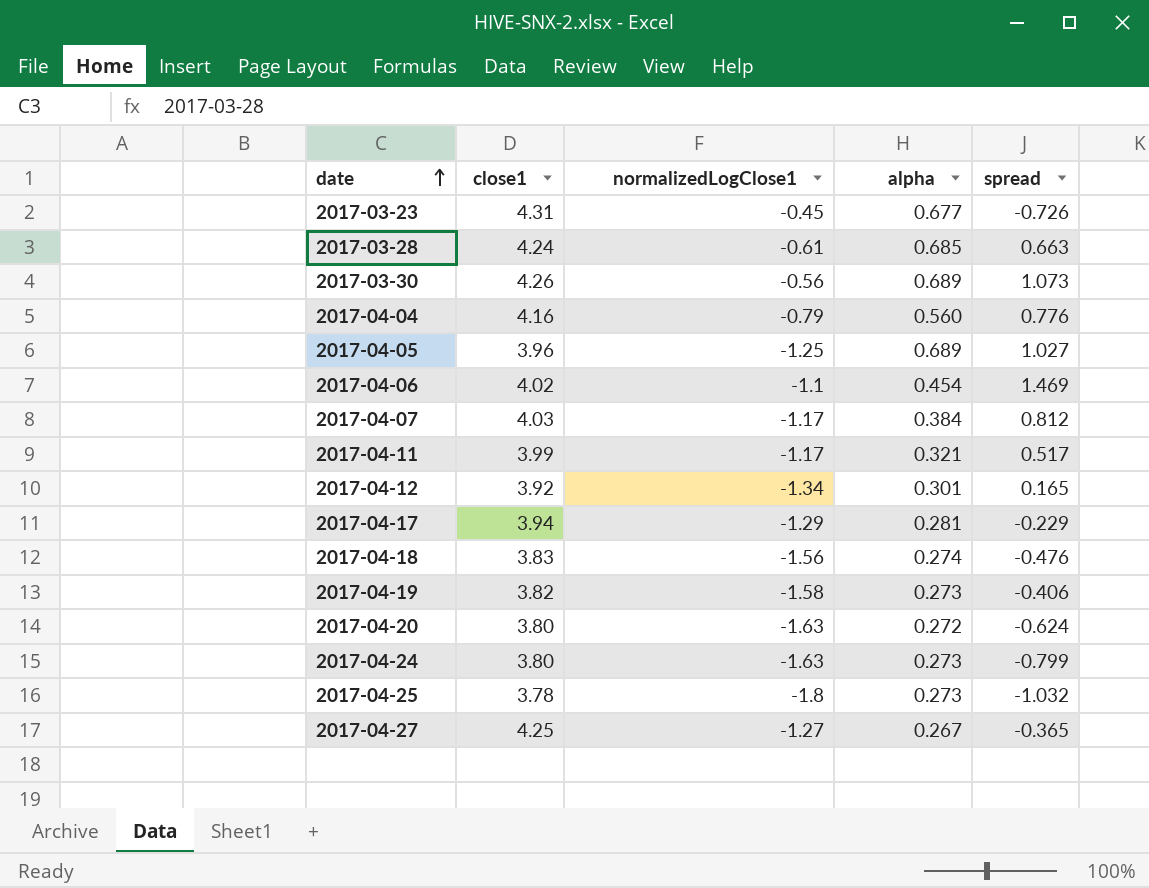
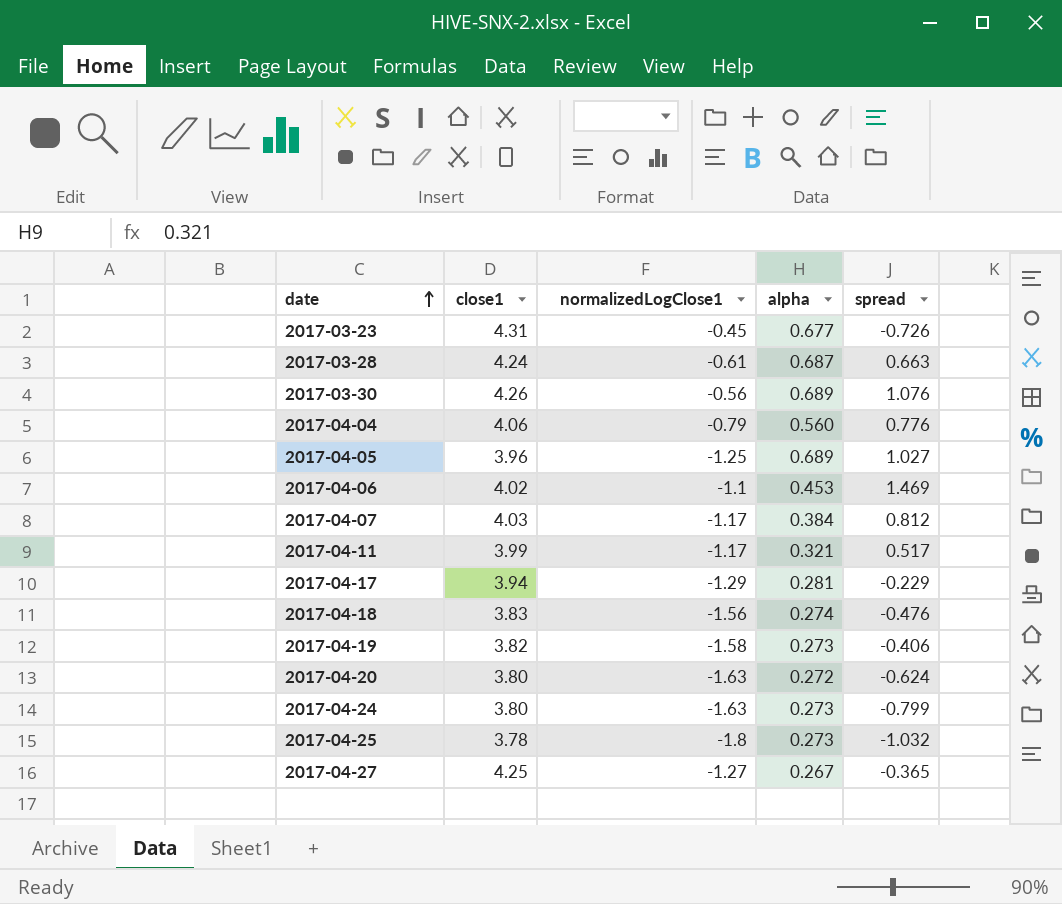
row 2017-04-12: 3.92 | -1.34 | 0.301 | 0.165 -> none
2017-03-28 | alpha: 0.685 -> 0.687
2017-03-30 | spread: 1.073 -> 1.076
2017-04-04 | close1: 4.16 -> 4.06
2017-04-06 | alpha: 0.454 -> 0.453

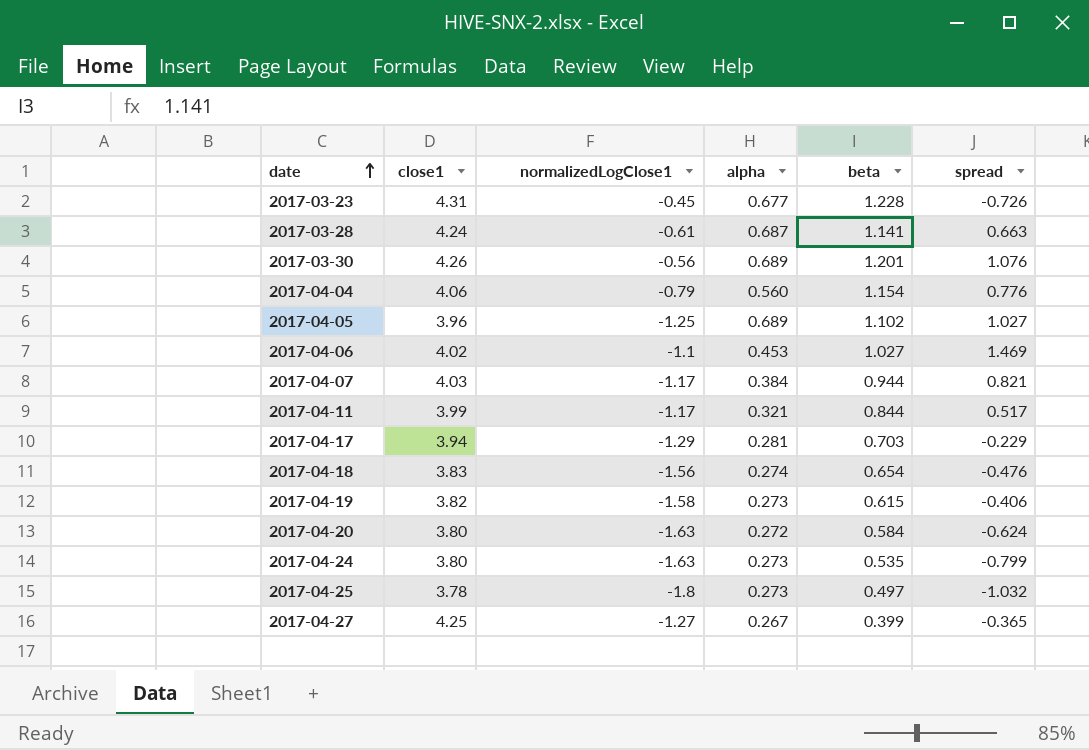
column beta | position: none -> 5
2017-04-07 | spread: 0.812 -> 0.821

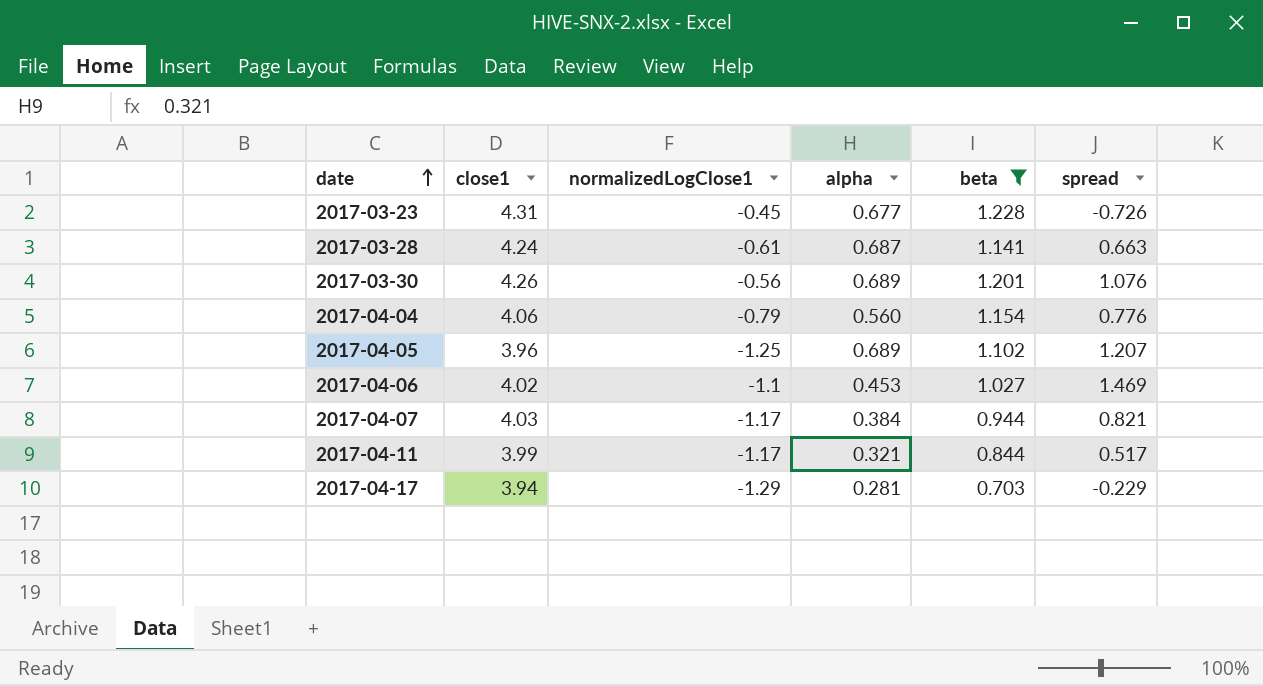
filter: none -> beta >= 0.703
2017-04-05 | spread: 1.027 -> 1.207

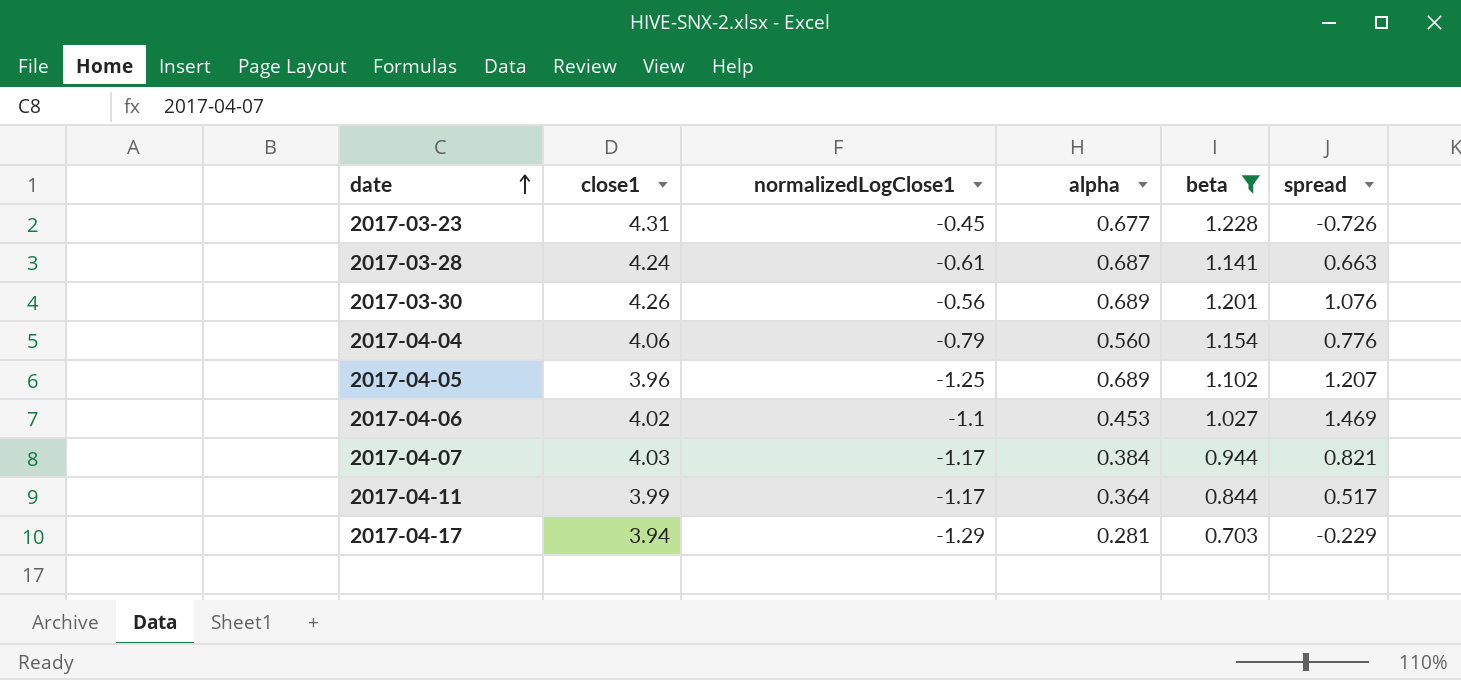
2017-04-11 | alpha: 0.321 -> 0.364

